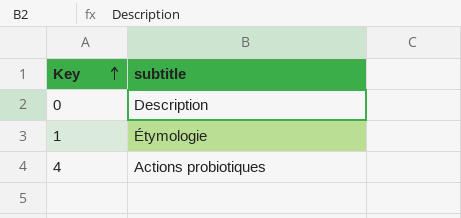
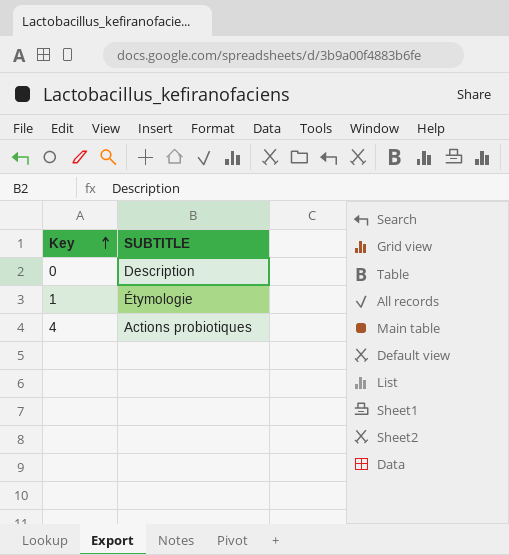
column name: subtitle -> SUBTITLE

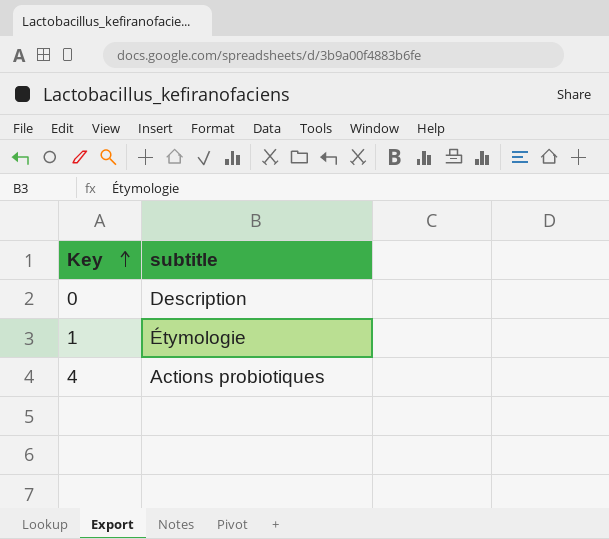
column name: SUBTITLE -> subtitle

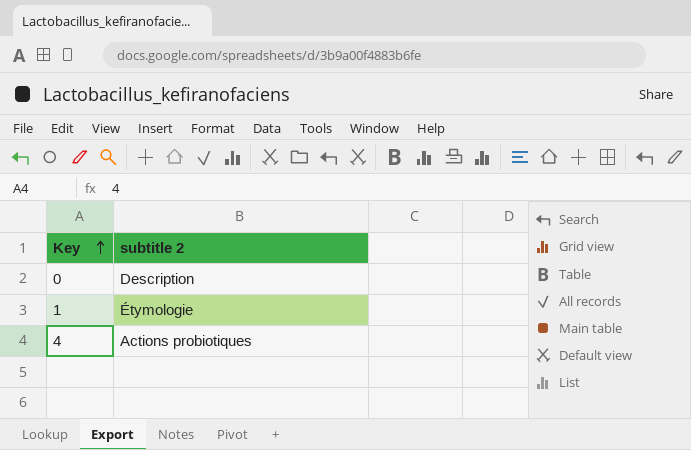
column name: subtitle -> subtitle 2

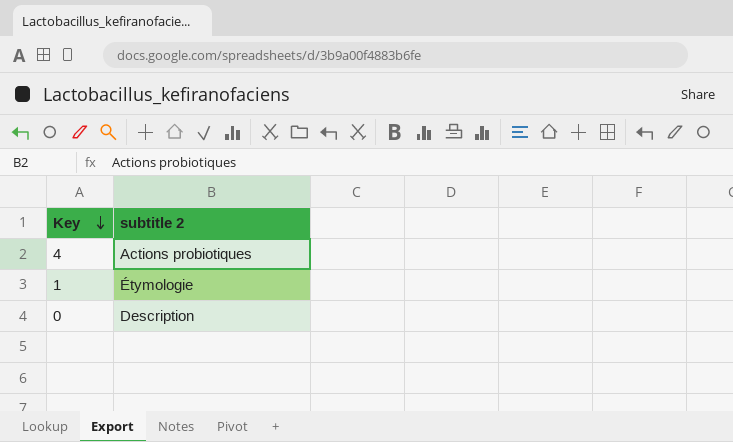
row order: Key ascending -> Key descending

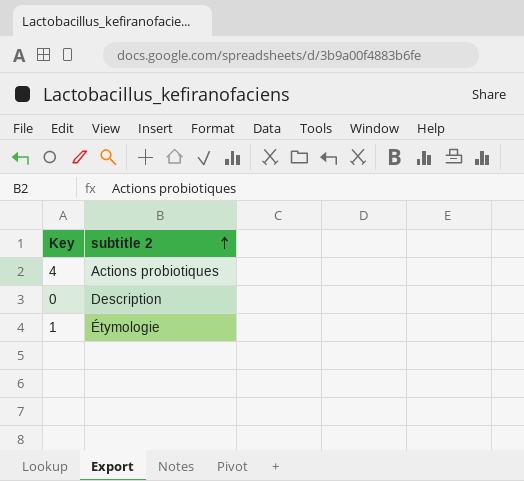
row order: Key descending -> subtitle 2 ascending

